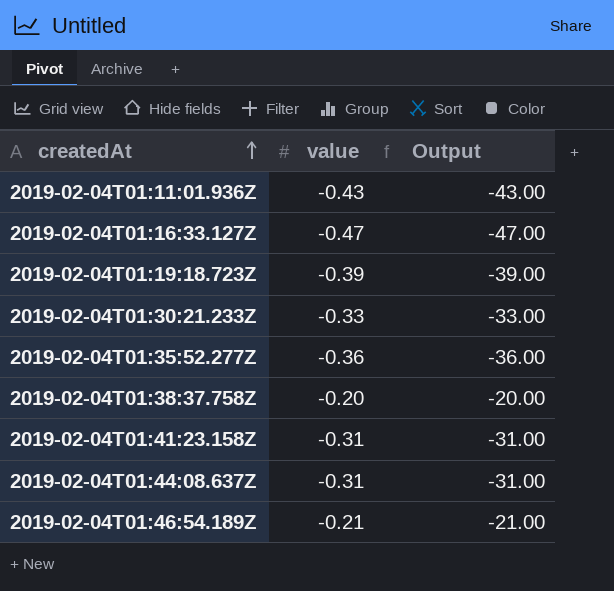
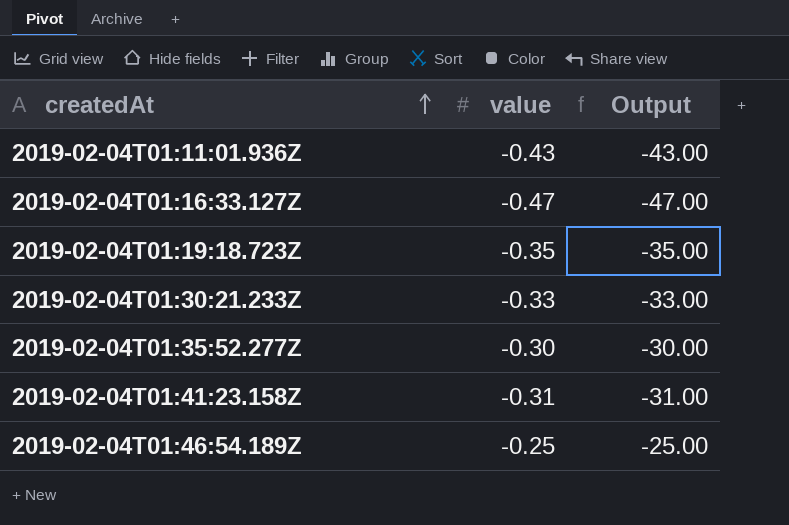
row 2019-02-04T01:38:37.758Z: -0.20 | -20.00 -> none
row 2019-02-04T01:44:08.637Z: -0.31 | -31.00 -> none
2019-02-04T01:19:18.723Z | value: -0.39 -> -0.35
2019-02-04T01:19:18.723Z | Output: -39.00 -> -35.00
2019-02-04T01:35:52.277Z | value: -0.36 -> -0.30
2019-02-04T01:35:52.277Z | Output: -36.00 -> -30.00
2019-02-04T01:46:54.189Z | value: -0.21 -> -0.25
2019-02-04T01:46:54.189Z | Output: -21.00 -> -25.00

